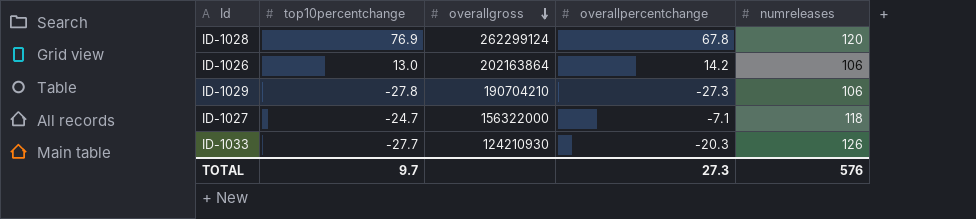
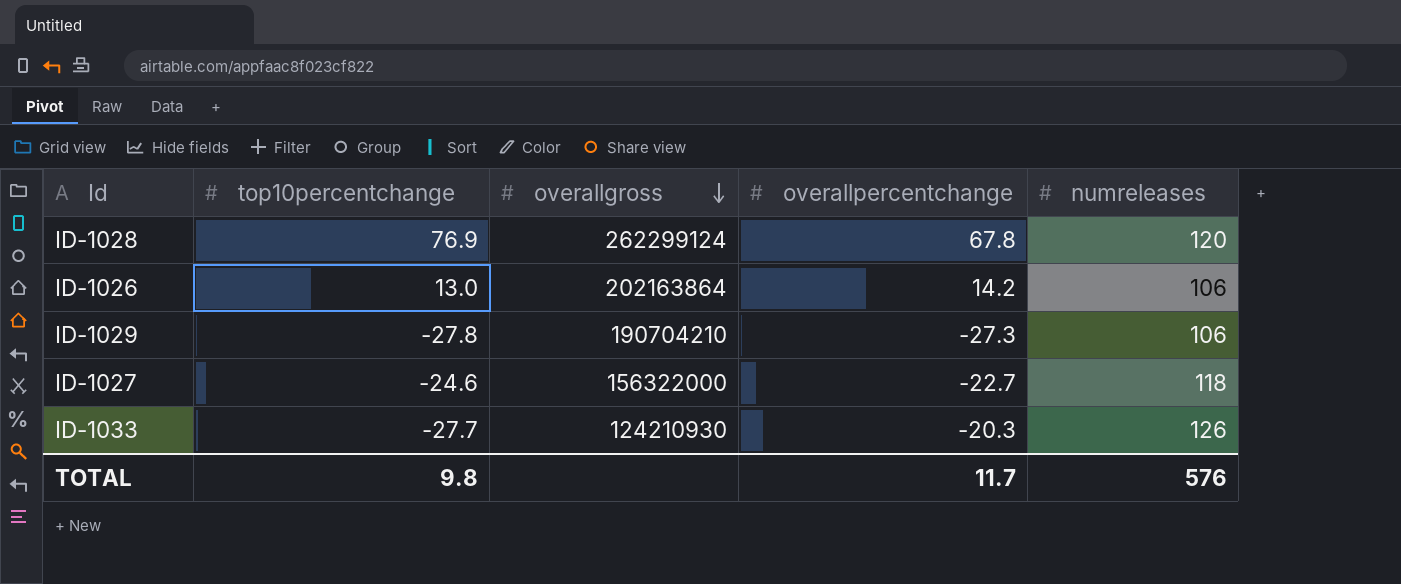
ID-1027 | top10percentchange: -24.7 -> -24.6
ID-1027 | overallpercentchange: -7.1 -> -22.7
TOTAL | top10percentchange: 9.7 -> 9.8
TOTAL | overallpercentchange: 27.3 -> 11.7

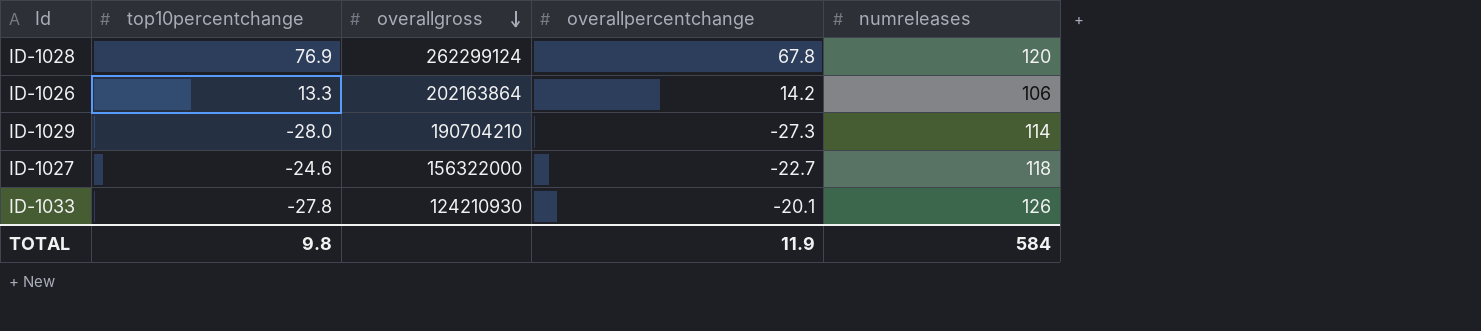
ID-1026 | top10percentchange: 13.0 -> 13.3
ID-1029 | top10percentchange: -27.8 -> -28.0
ID-1029 | numreleases: 106 -> 114
ID-1033 | top10percentchange: -27.7 -> -27.8
ID-1033 | overallpercentchange: -20.3 -> -20.1
TOTAL | overallpercentchange: 11.7 -> 11.9
TOTAL | numreleases: 576 -> 584

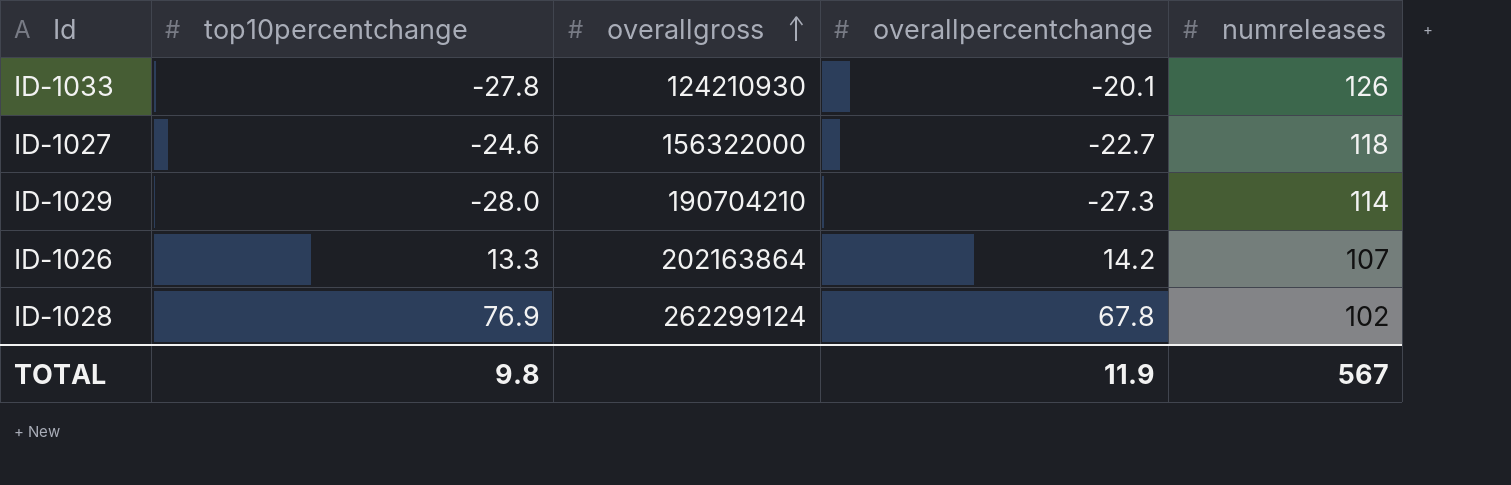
row order: overallgross descending -> overallgross ascending
ID-1026 | numreleases: 106 -> 107
ID-1028 | numreleases: 120 -> 102
TOTAL | numreleases: 584 -> 567

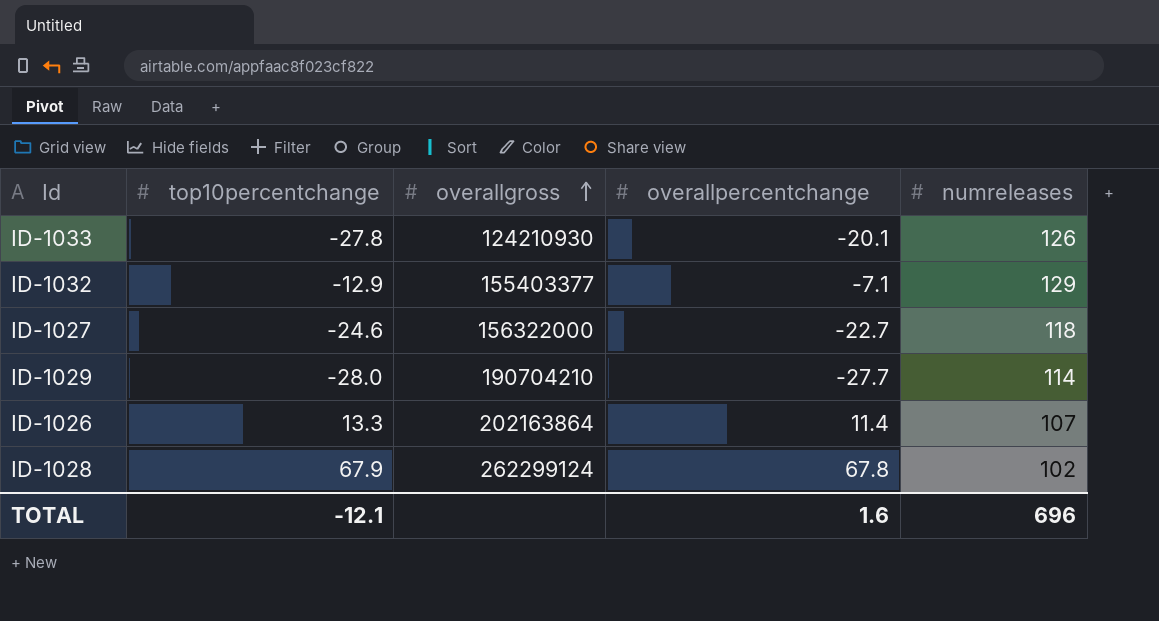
row ID-1032: none -> -12.9 | 155403377 | -7.1 | 129
ID-1029 | overallpercentchange: -27.3 -> -27.7
ID-1026 | overallpercentchange: 14.2 -> 11.4
ID-1028 | top10percentchange: 76.9 -> 67.9
TOTAL | top10percentchange: 9.8 -> -12.1
TOTAL | overallpercentchange: 11.9 -> 1.6
TOTAL | numreleases: 567 -> 696

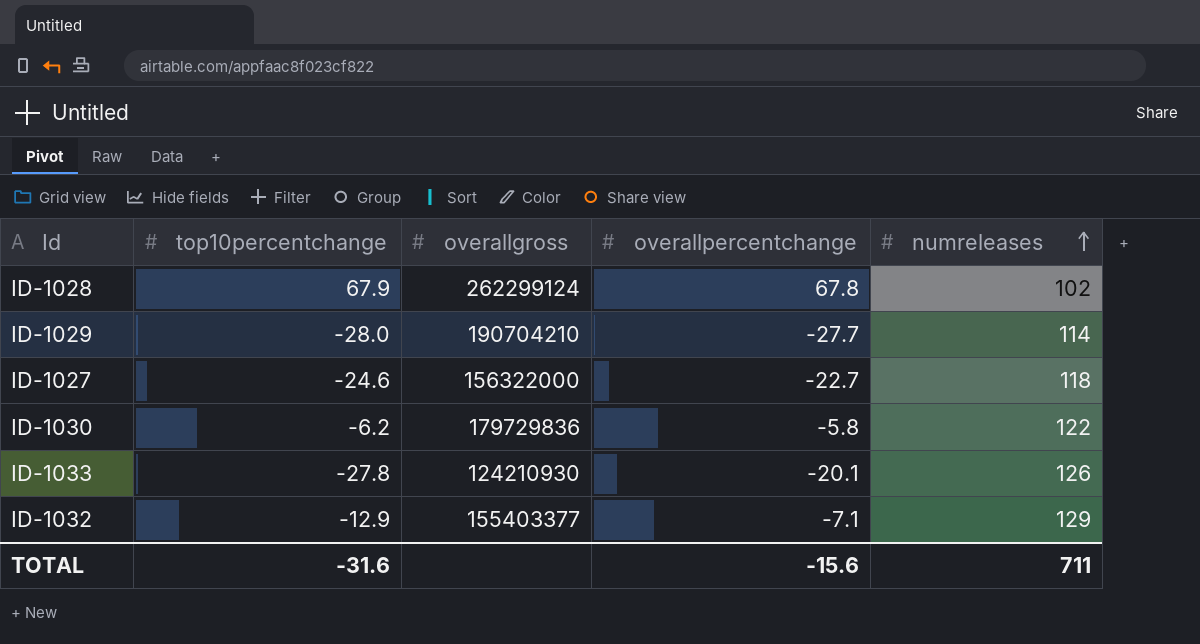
row order: overallgross ascending -> numreleases ascending
row ID-1026: 13.3 | 202163864 | 11.4 | 107 -> none
row ID-1030: none -> -6.2 | 179729836 | -5.8 | 122
TOTAL | top10percentchange: -12.1 -> -31.6
TOTAL | overallpercentchange: 1.6 -> -15.6
TOTAL | numreleases: 696 -> 711

